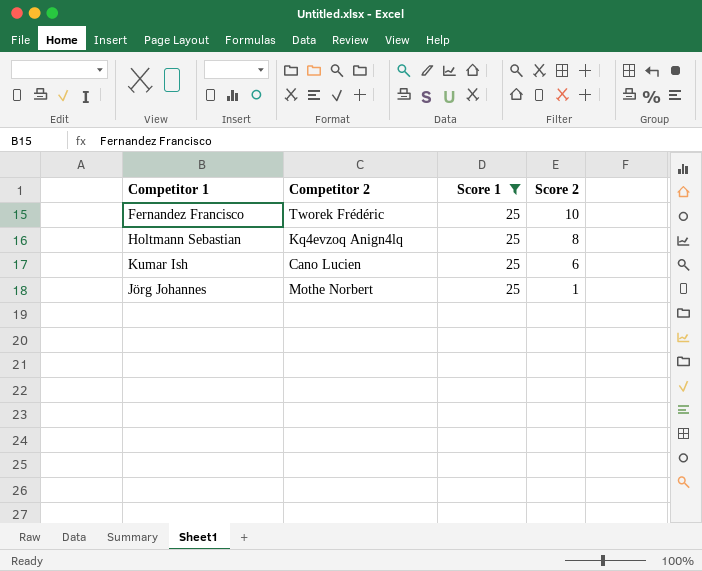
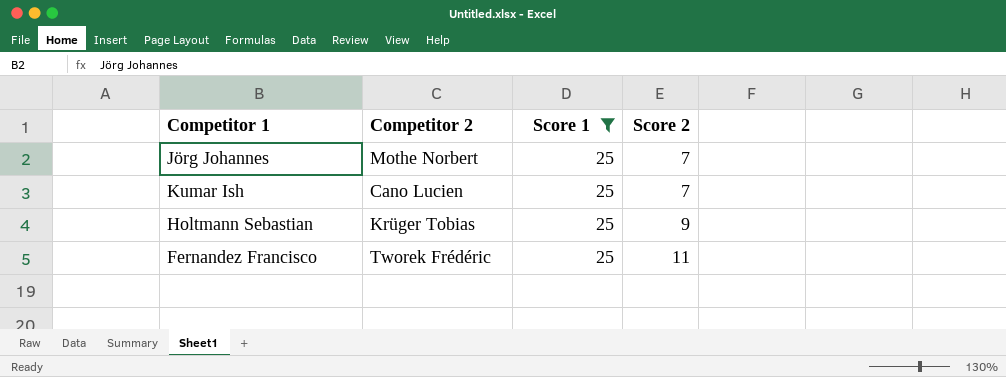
row order: Score 2 descending -> Score 2 ascending
Jörg Johannes | Score 2: 1 -> 7
Kumar Ish | Score 2: 6 -> 7
Holtmann Sebastian | Competitor 2: Kq4evzoq Anign4lq -> Krüger Tobias
Holtmann Sebastian | Score 2: 8 -> 9
Fernandez Francisco | Score 2: 10 -> 11

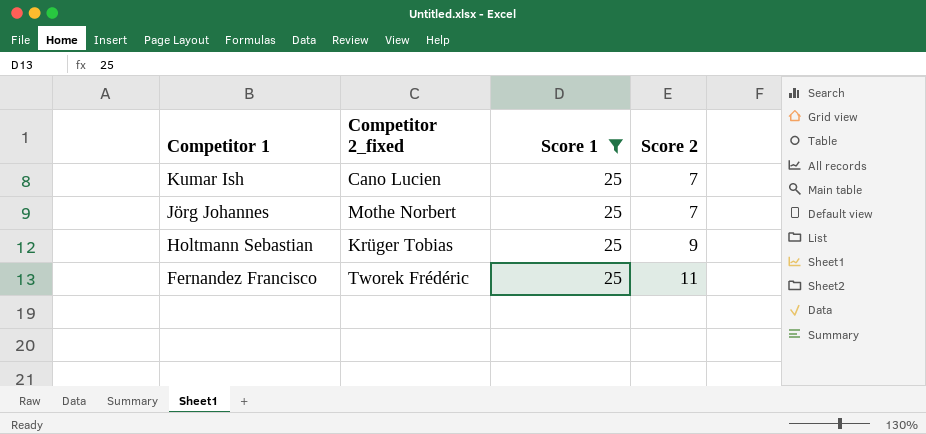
row order: Score 2 ascending -> Competitor 1 descending
column name: Competitor 2 -> Competitor 2_fixed

